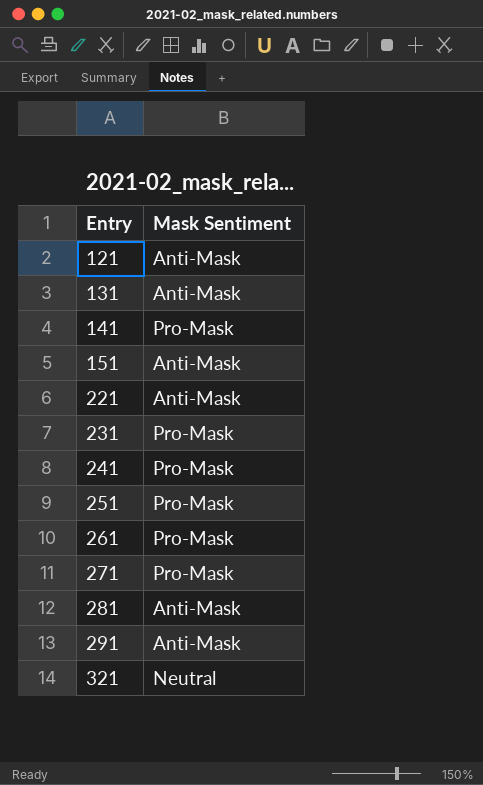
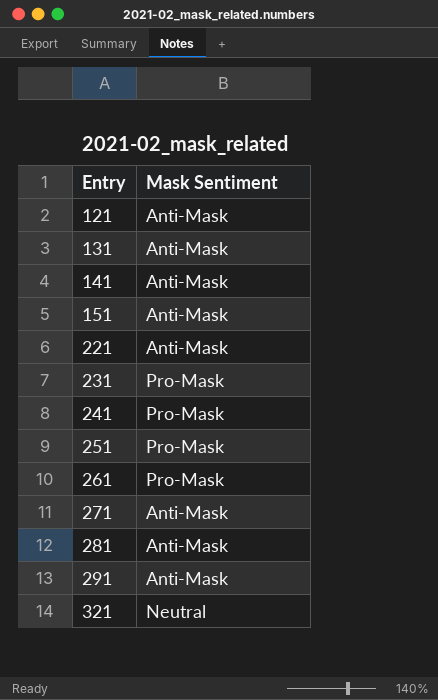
141 | Mask Sentiment: Pro-Mask -> Anti-Mask
271 | Mask Sentiment: Pro-Mask -> Anti-Mask

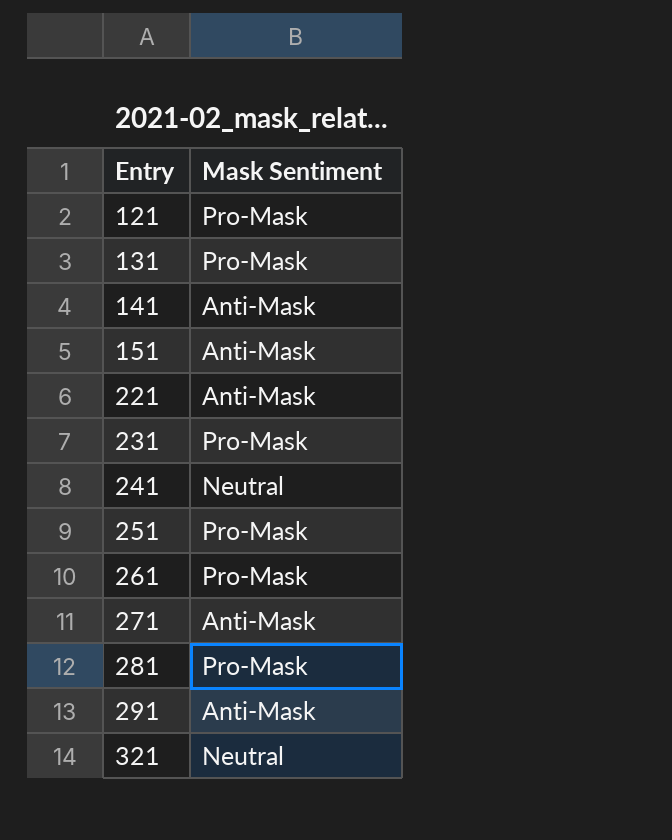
121 | Mask Sentiment: Anti-Mask -> Pro-Mask
131 | Mask Sentiment: Anti-Mask -> Pro-Mask
241 | Mask Sentiment: Pro-Mask -> Neutral
281 | Mask Sentiment: Anti-Mask -> Pro-Mask

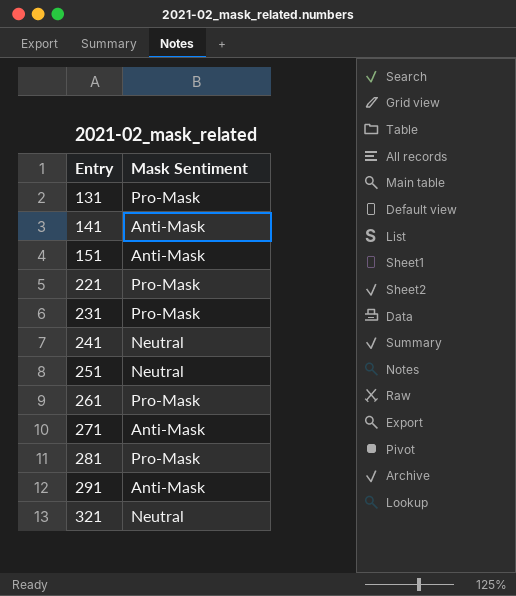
row 121: Pro-Mask -> none
221 | Mask Sentiment: Anti-Mask -> Pro-Mask
251 | Mask Sentiment: Pro-Mask -> Neutral

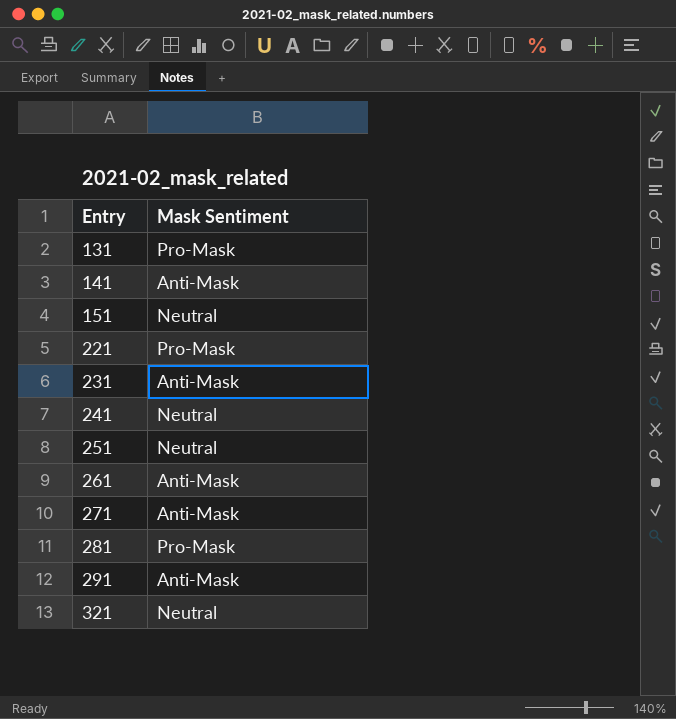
151 | Mask Sentiment: Anti-Mask -> Neutral
231 | Mask Sentiment: Pro-Mask -> Anti-Mask
261 | Mask Sentiment: Pro-Mask -> Anti-Mask

